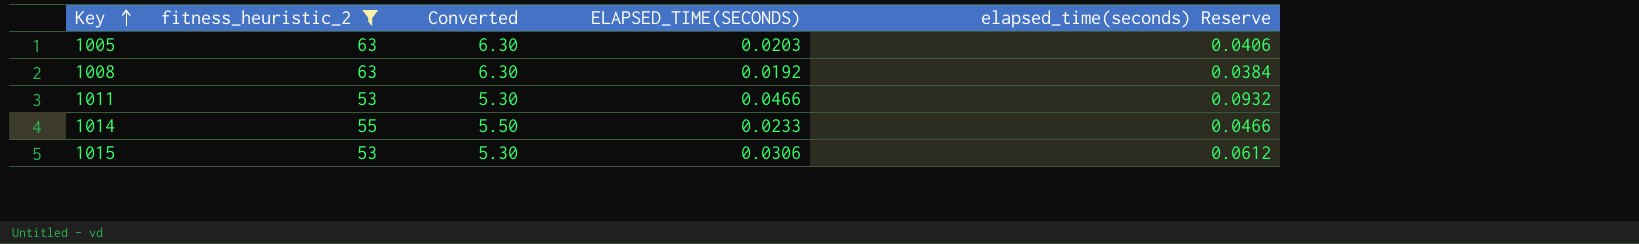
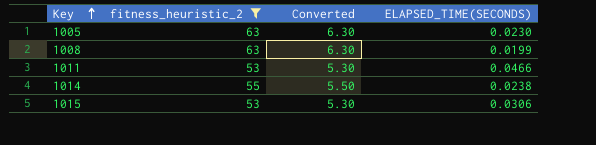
column elapsed_time(seconds) Reserve | formula: [ELAPSED_TIME(SECONDS)] * 2 -> none
1005 | ELAPSED_TIME(SECONDS): 0.0203 -> 0.0230
1008 | ELAPSED_TIME(SECONDS): 0.0192 -> 0.0199
1014 | ELAPSED_TIME(SECONDS): 0.0233 -> 0.0238

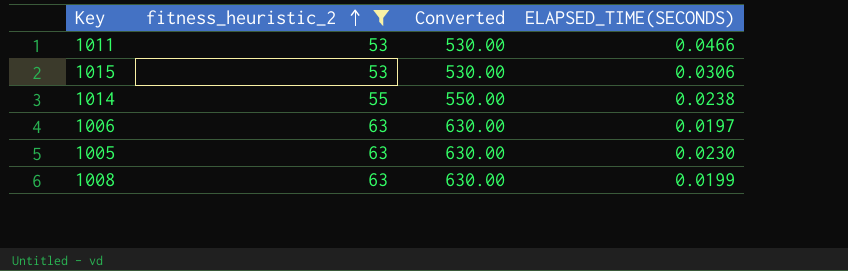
row order: Key ascending -> fitness_heuristic_2 ascending
column Converted | formula: [fitness_heuristic_2] * 0.1 -> [fitness_heuristic_2] * 10
row 1006: none -> 63 | 630.00 | 0.0197

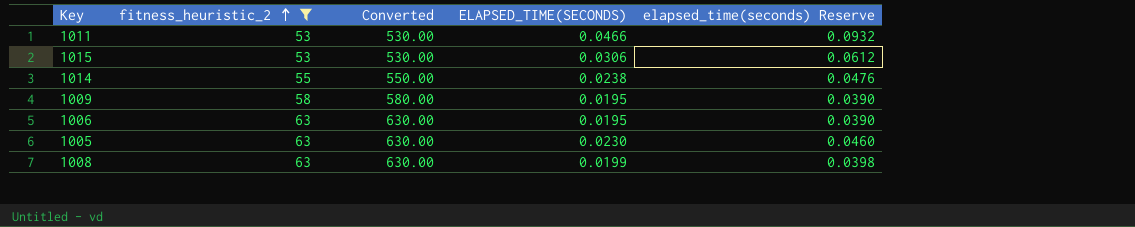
column elapsed_time(seconds) Reserve | formula: none -> [ELAPSED_TIME(SECONDS)] * 2
row 1009: none -> 58 | 580.00 | 0.0195 | 0.0390
1006 | ELAPSED_TIME(SECONDS): 0.0197 -> 0.0195

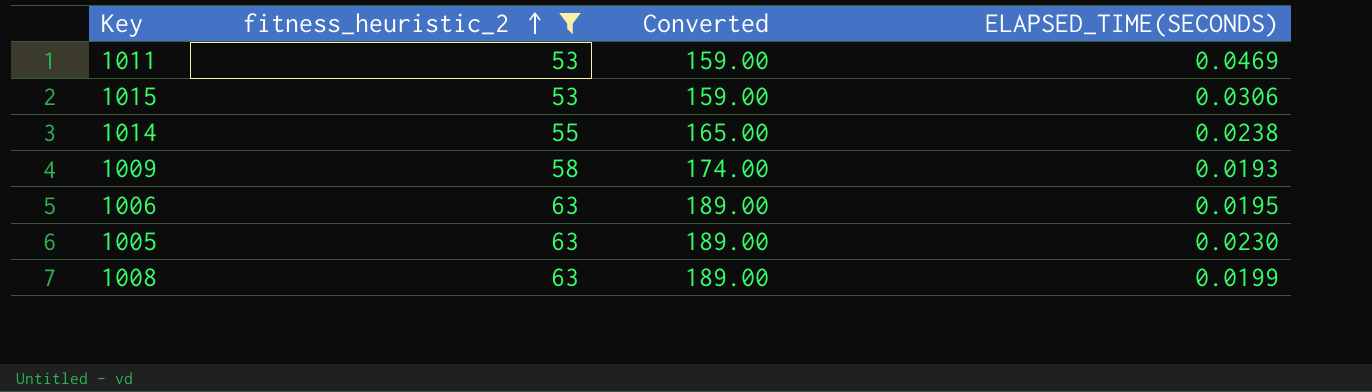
column elapsed_time(seconds) Reserve | formula: [ELAPSED_TIME(SECONDS)] * 2 -> none
column Converted | formula: [fitness_heuristic_2] * 10 -> [fitness_heuristic_2] * 3
1011 | ELAPSED_TIME(SECONDS): 0.0466 -> 0.0469
1009 | ELAPSED_TIME(SECONDS): 0.0195 -> 0.0193

